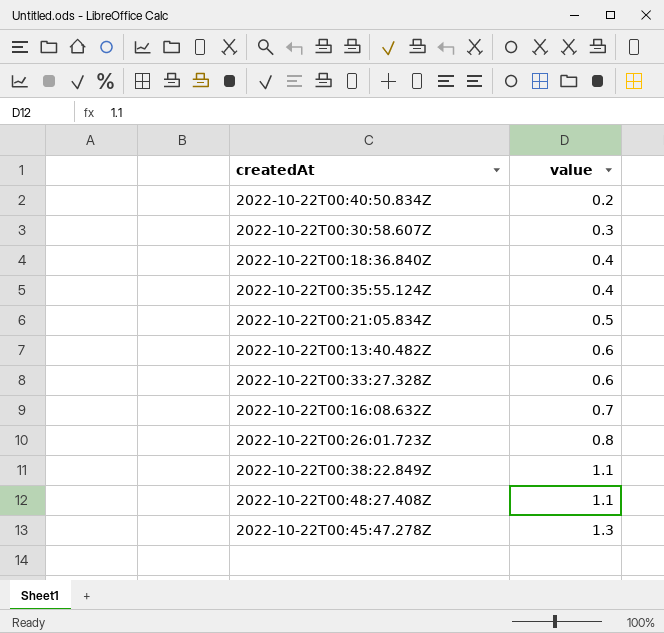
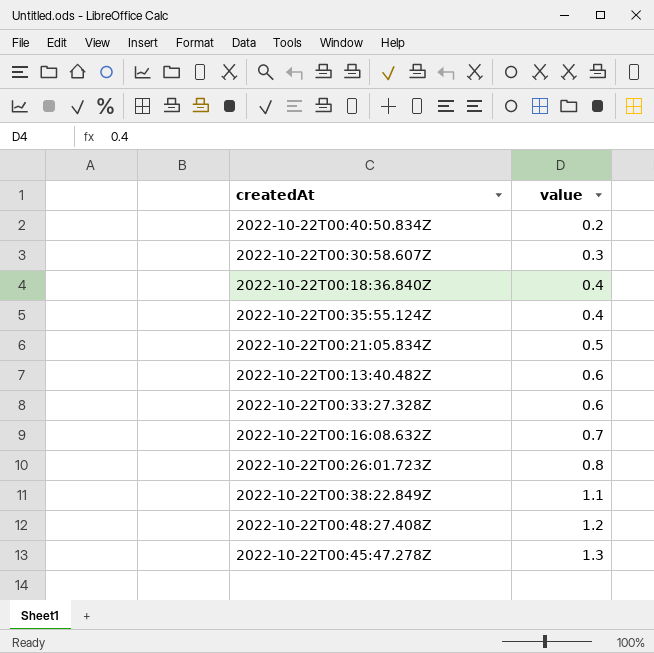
2022-10-22T00:48:27.408Z | value: 1.1 -> 1.2

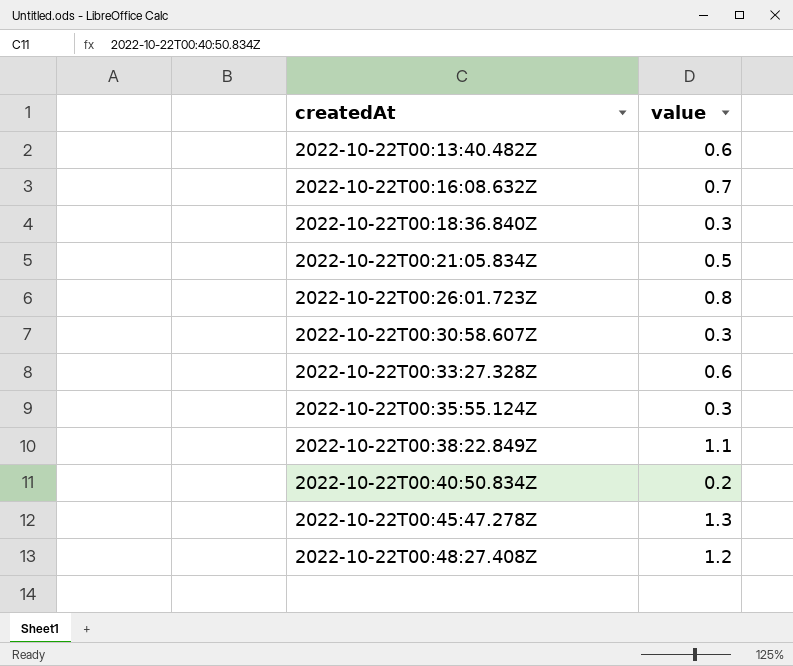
row order: value ascending -> createdAt ascending
2022-10-22T00:18:36.840Z | value: 0.4 -> 0.3
2022-10-22T00:35:55.124Z | value: 0.4 -> 0.3

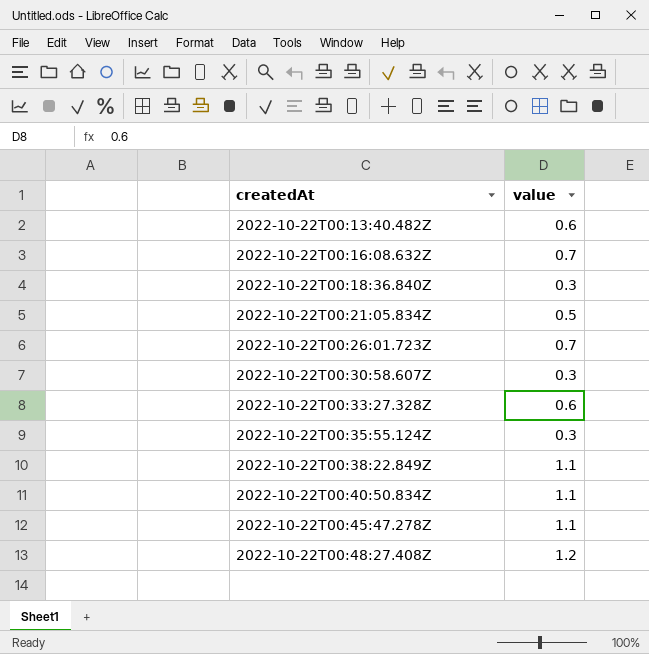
2022-10-22T00:26:01.723Z | value: 0.8 -> 0.7
2022-10-22T00:40:50.834Z | value: 0.2 -> 1.1
2022-10-22T00:45:47.278Z | value: 1.3 -> 1.1

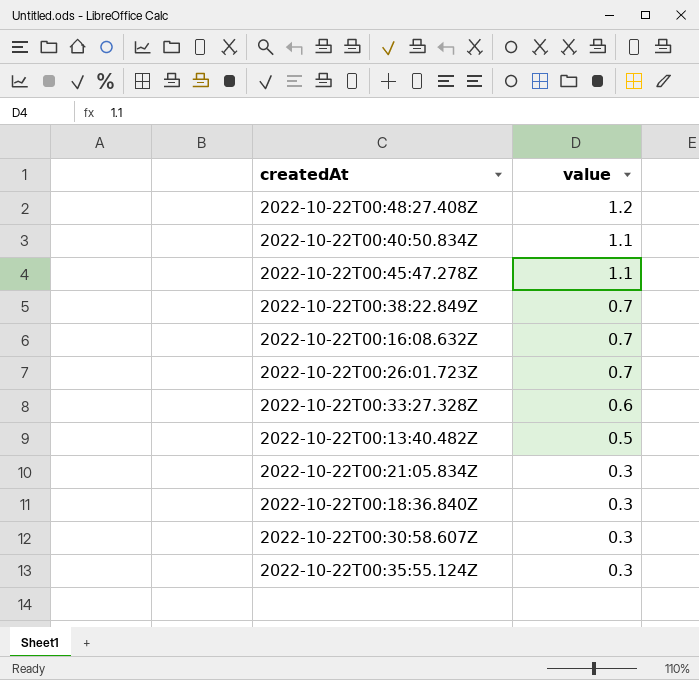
row order: createdAt ascending -> value descending
2022-10-22T00:38:22.849Z | value: 1.1 -> 0.7
2022-10-22T00:13:40.482Z | value: 0.6 -> 0.5
2022-10-22T00:21:05.834Z | value: 0.5 -> 0.3

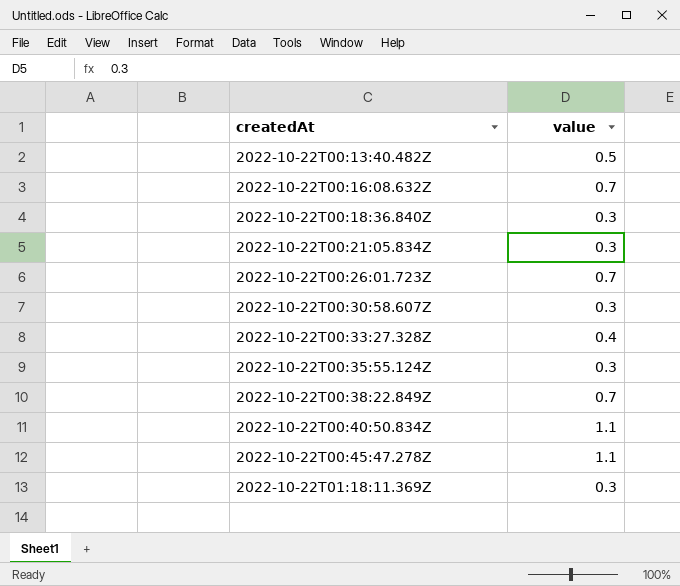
row order: value descending -> createdAt ascending
row 2022-10-22T00:48:27.408Z: 1.2 -> none
2022-10-22T00:33:27.328Z | value: 0.6 -> 0.4
row 2022-10-22T01:18:11.369Z: none -> 0.3

